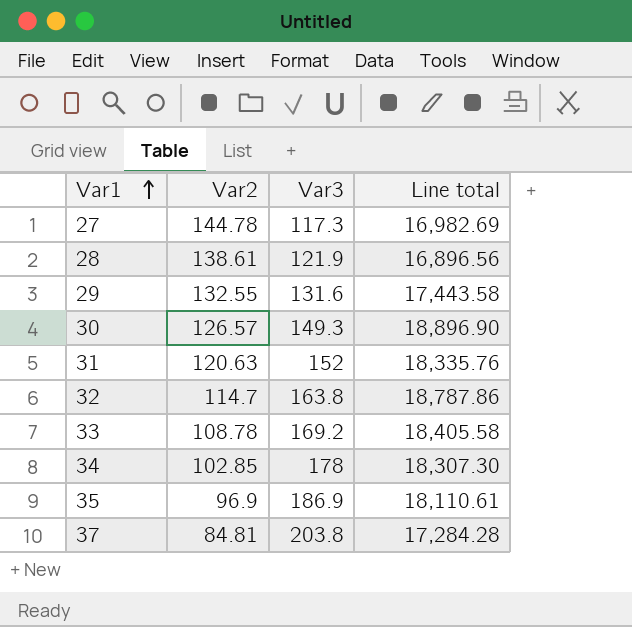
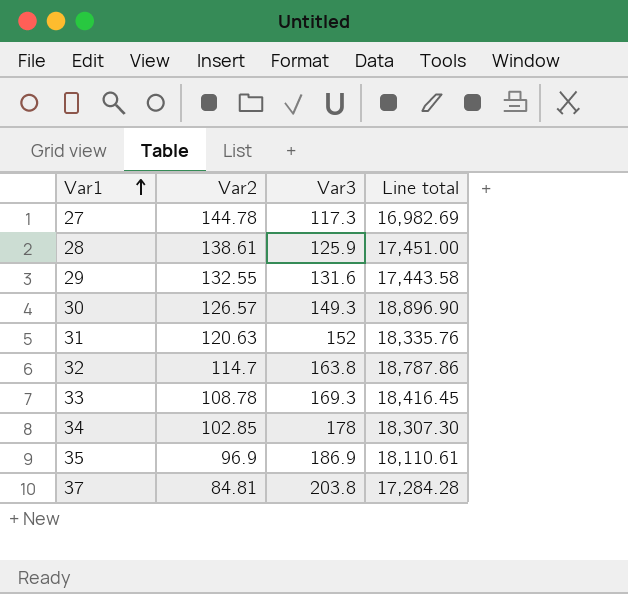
28 | Var3: 121.9 -> 125.9
28 | Line total: 16,896.56 -> 17,451.00
33 | Var3: 169.2 -> 169.3
33 | Line total: 18,405.58 -> 18,416.45

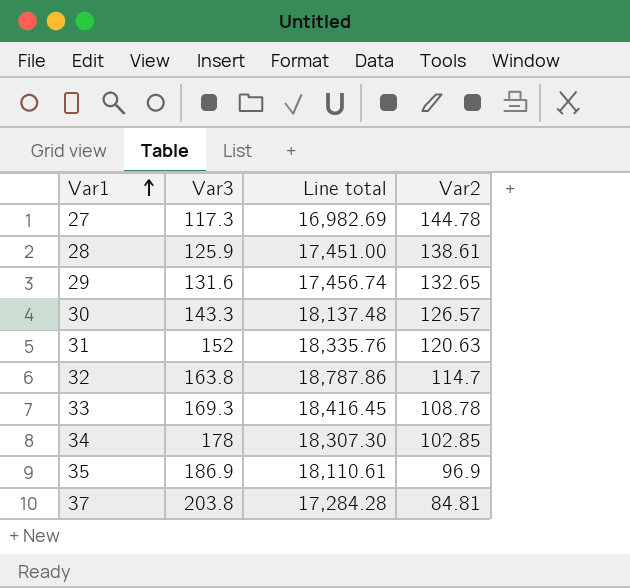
column Var2 | position: 2 -> 4
29 | Line total: 17,443.58 -> 17,456.74
29 | Var2: 132.55 -> 132.65
30 | Var3: 149.3 -> 143.3
30 | Line total: 18,896.90 -> 18,137.48

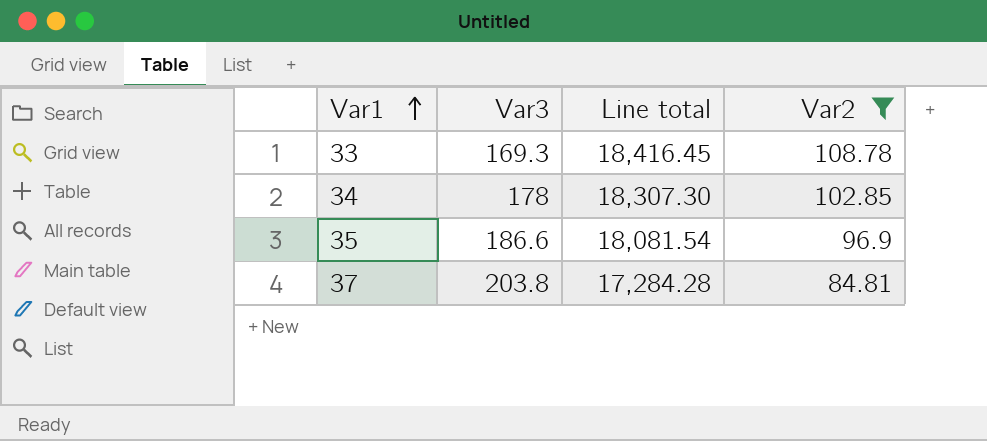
filter: none -> Var2 <= 108.78
35 | Var3: 186.9 -> 186.6
35 | Line total: 18,110.61 -> 18,081.54

